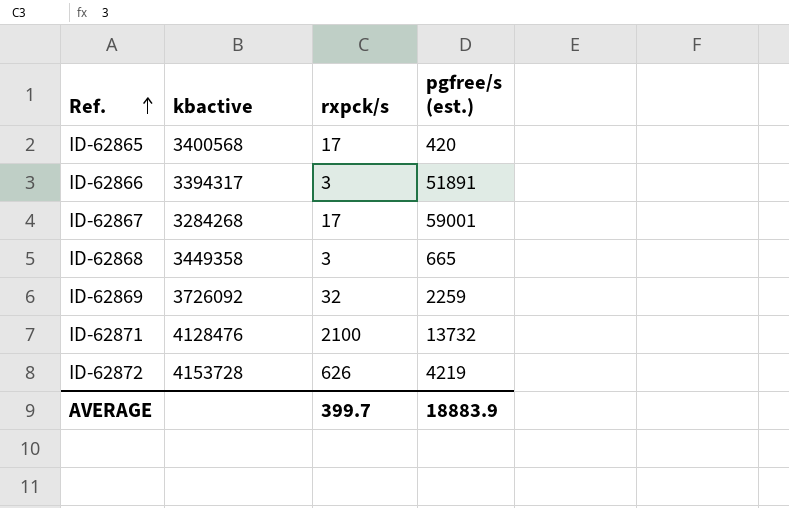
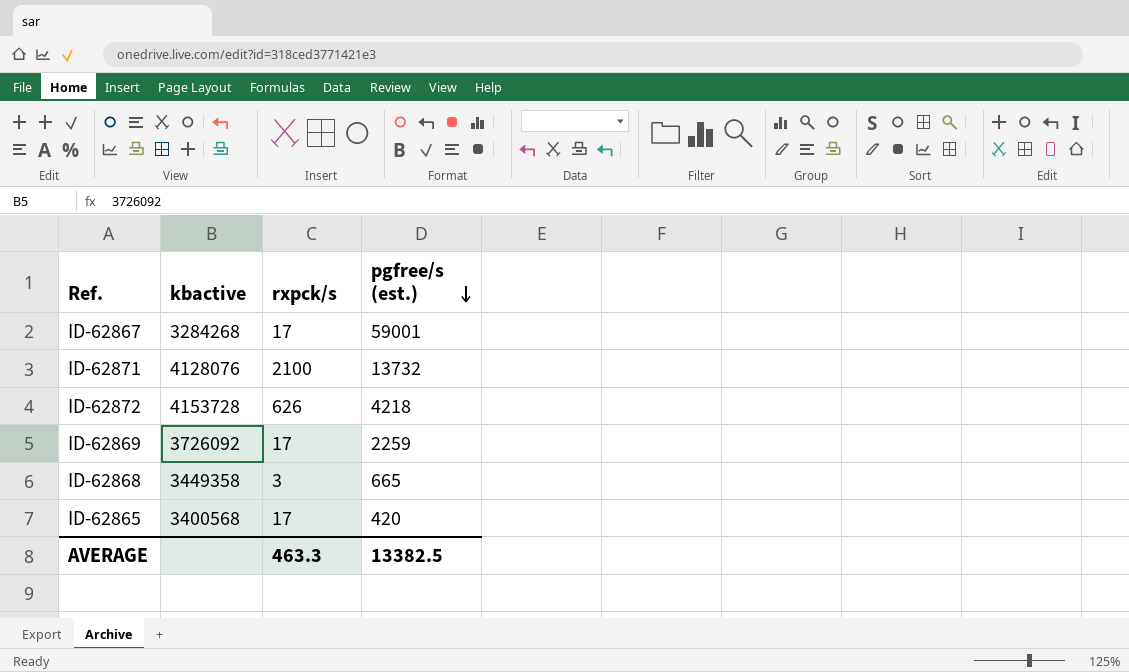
row order: Ref. ascending -> pgfree/s (est.) descending
row ID-62866: 3394317 | 3 | 51891 -> none
ID-62871 | kbactive: 4128476 -> 4128076
ID-62872 | pgfree/s (est.): 4219 -> 4218
ID-62869 | rxpck/s: 32 -> 17
AVERAGE | rxpck/s: 399.7 -> 463.3
AVERAGE | pgfree/s (est.): 18883.9 -> 13382.5

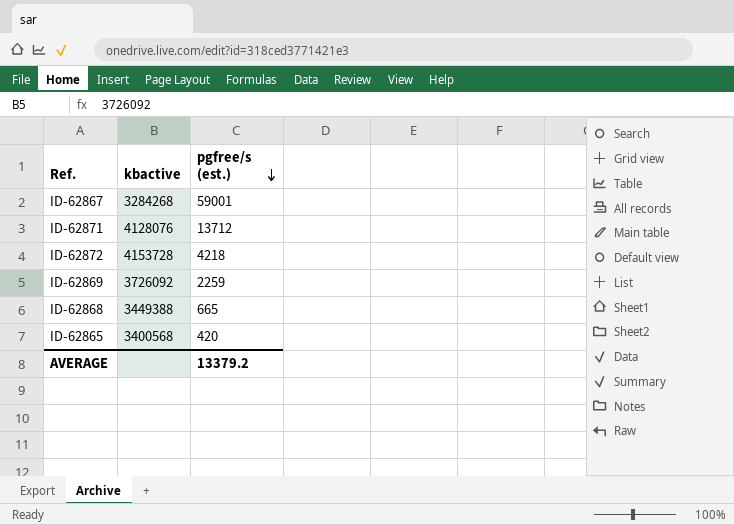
column rxpck/s | position: 3 -> none
ID-62871 | pgfree/s (est.): 13732 -> 13712
ID-62868 | kbactive: 3449358 -> 3449388
AVERAGE | pgfree/s (est.): 13382.5 -> 13379.2

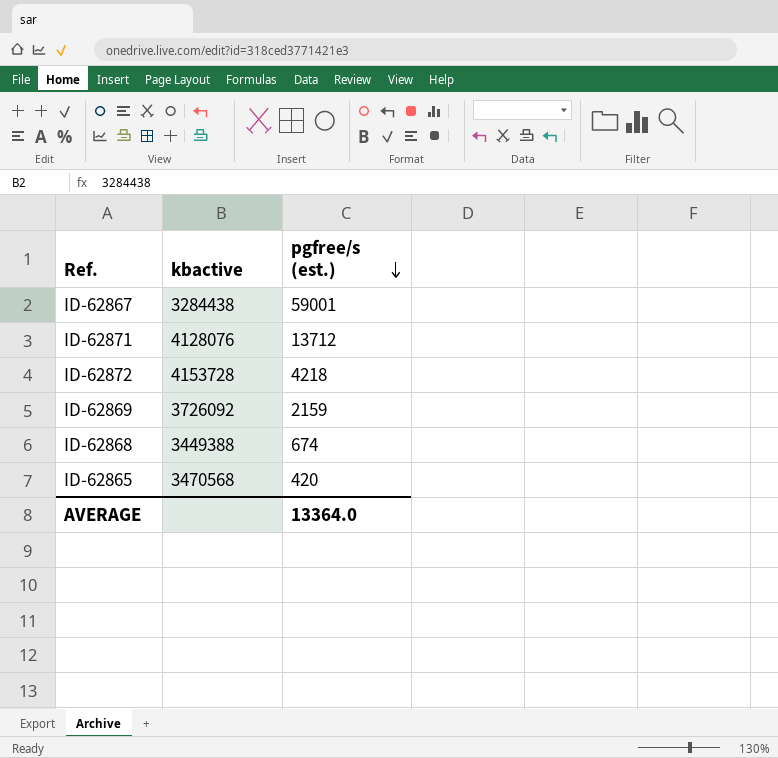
ID-62867 | kbactive: 3284268 -> 3284438
ID-62869 | pgfree/s (est.): 2259 -> 2159
ID-62868 | pgfree/s (est.): 665 -> 674
ID-62865 | kbactive: 3400568 -> 3470568
AVERAGE | pgfree/s (est.): 13379.2 -> 13364.0

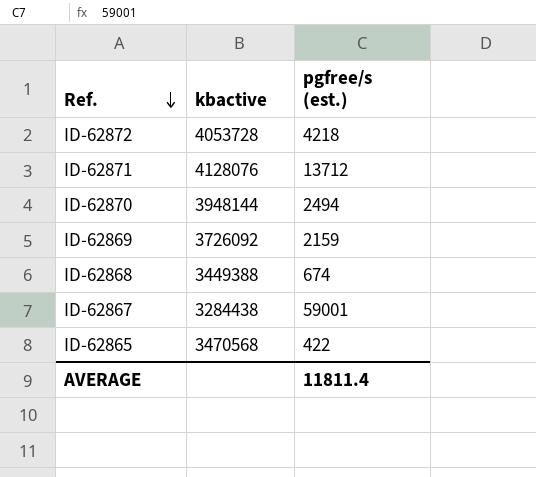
row order: pgfree/s (est.) descending -> Ref. descending
ID-62872 | kbactive: 4153728 -> 4053728
row ID-62870: none -> 3948144 | 2494
ID-62865 | pgfree/s (est.): 420 -> 422
AVERAGE | pgfree/s (est.): 13364.0 -> 11811.4

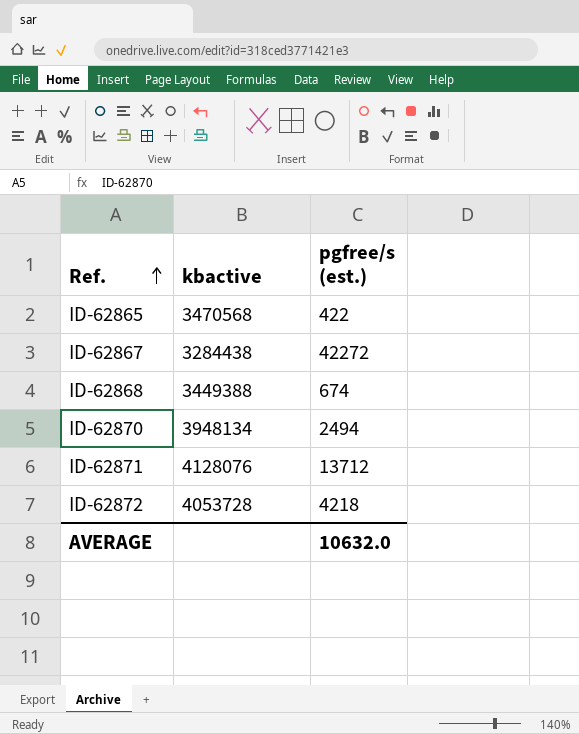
row order: Ref. descending -> Ref. ascending
row ID-62869: 3726092 | 2159 -> none
ID-62867 | pgfree/s (est.): 59001 -> 42272
ID-62870 | kbactive: 3948144 -> 3948134
AVERAGE | pgfree/s (est.): 11811.4 -> 10632.0

